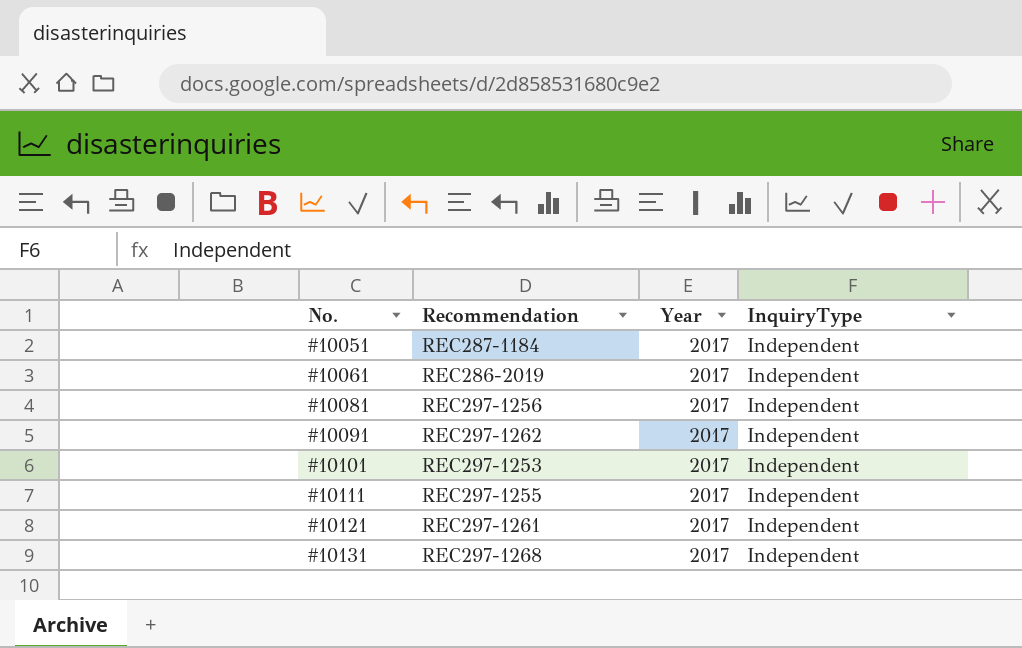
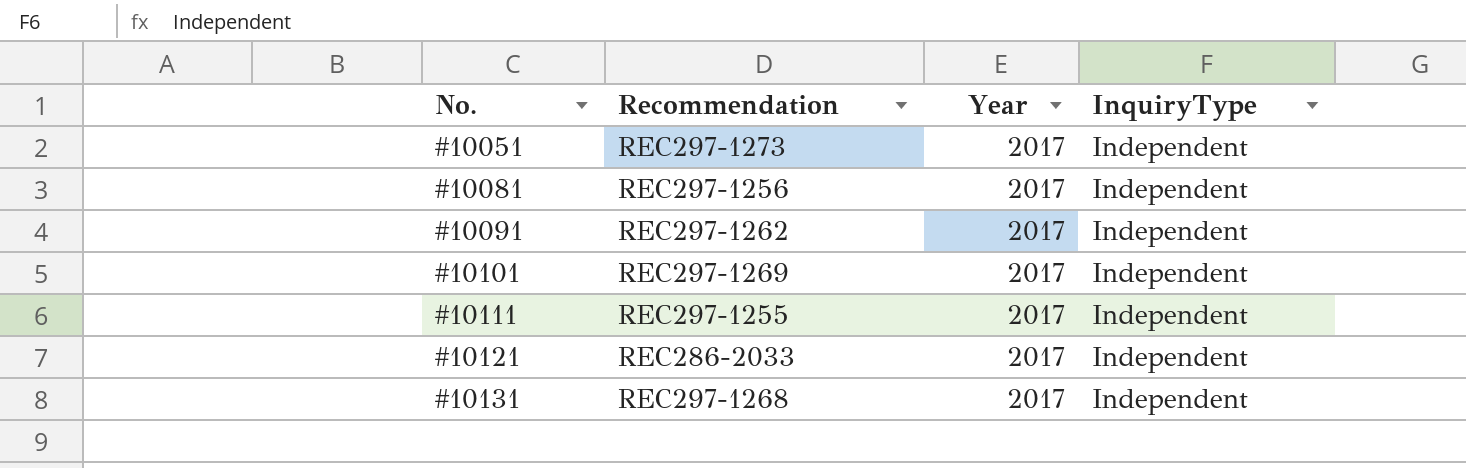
row #10061: REC286-2019 | 2017 | Independent -> none
#10051 | Recommendation: REC287-1184 -> REC297-1273
#10101 | Recommendation: REC297-1253 -> REC297-1269
#10121 | Recommendation: REC297-1261 -> REC286-2033

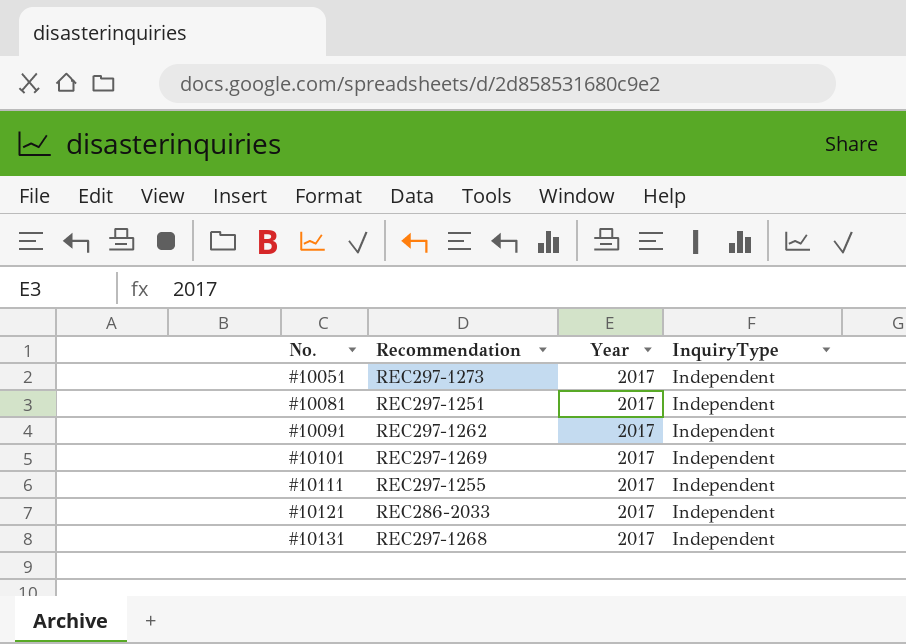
#10081 | Recommendation: REC297-1256 -> REC297-1251

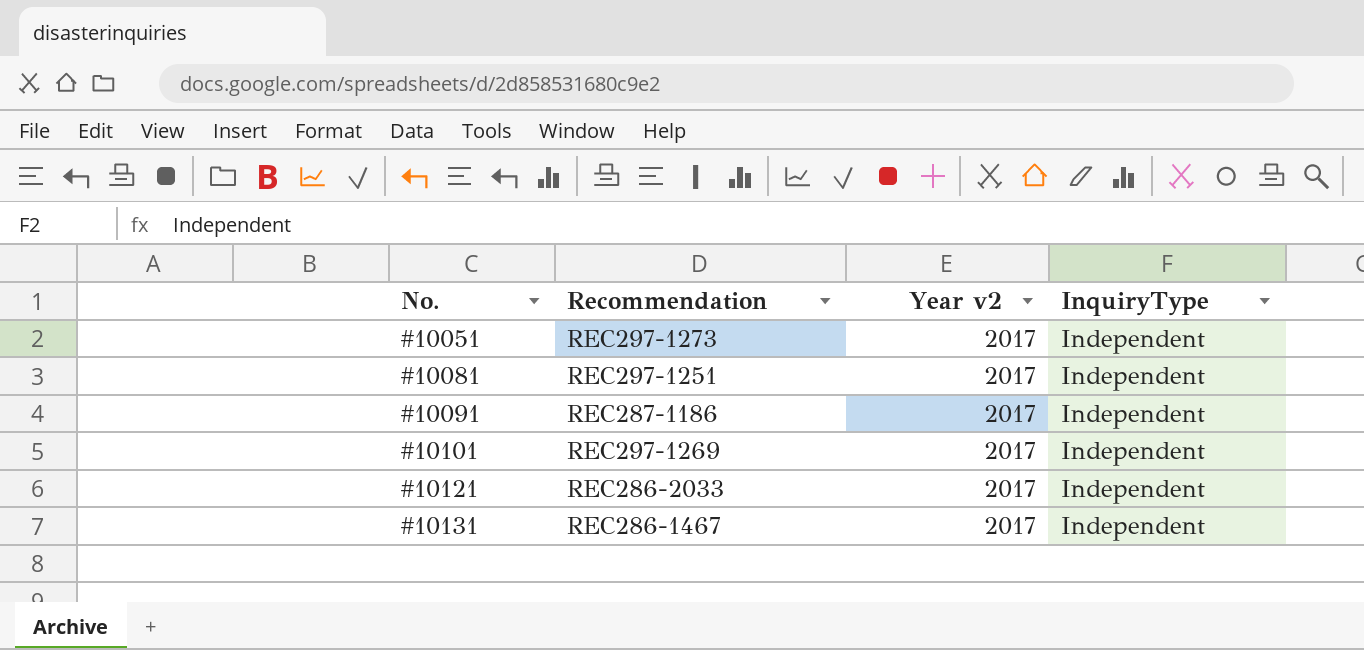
column name: Year -> Year v2
row #10111: REC297-1255 | 2017 | Independent -> none
#10091 | Recommendation: REC297-1262 -> REC287-1186
#10131 | Recommendation: REC297-1268 -> REC286-1467

